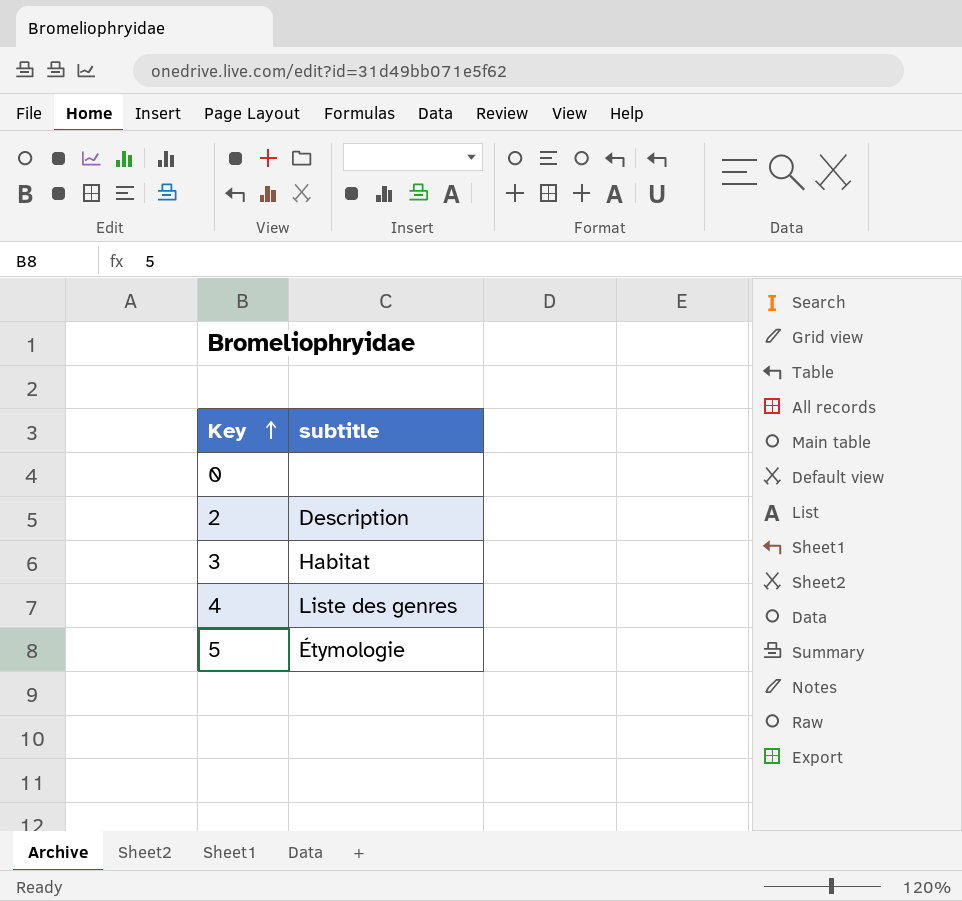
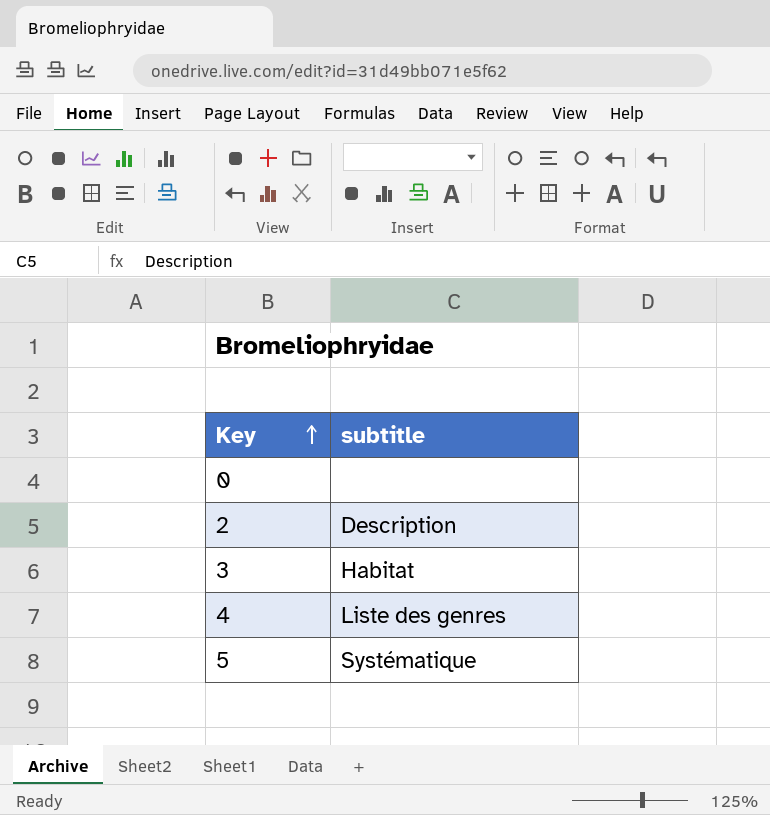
5 | subtitle: Étymologie -> Systématique

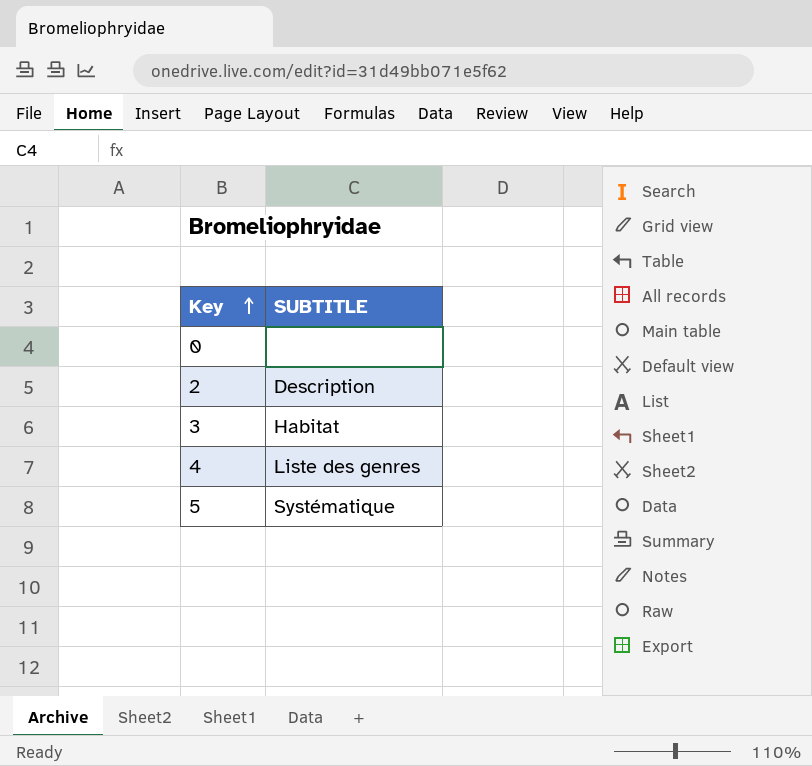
column name: subtitle -> SUBTITLE

